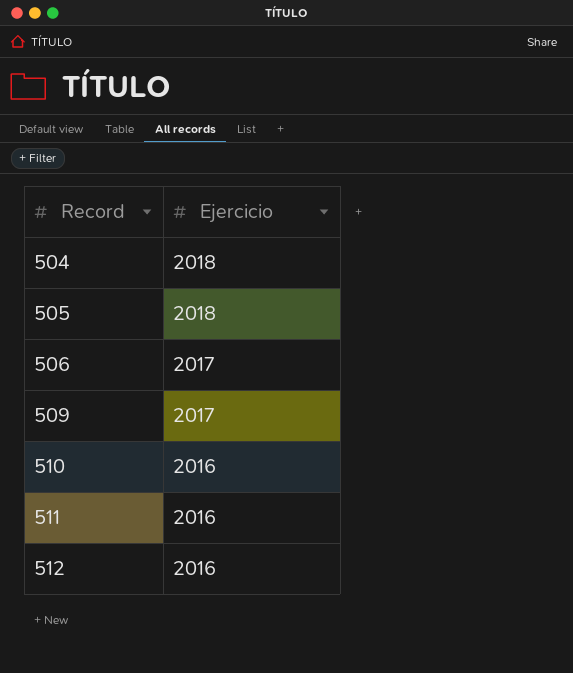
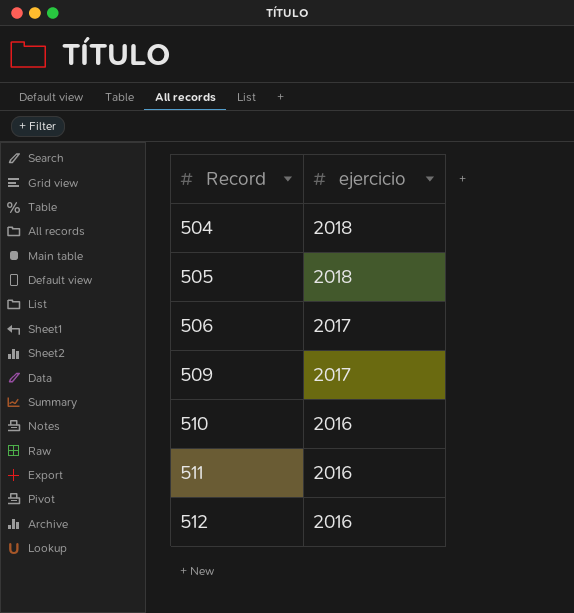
column name: Ejercicio -> ejercicio

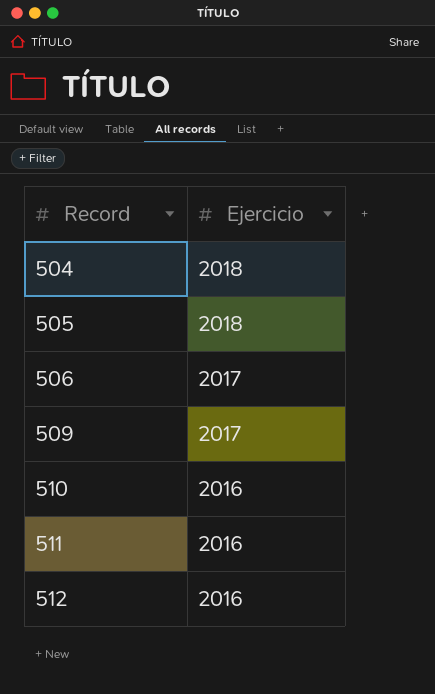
column name: ejercicio -> Ejercicio

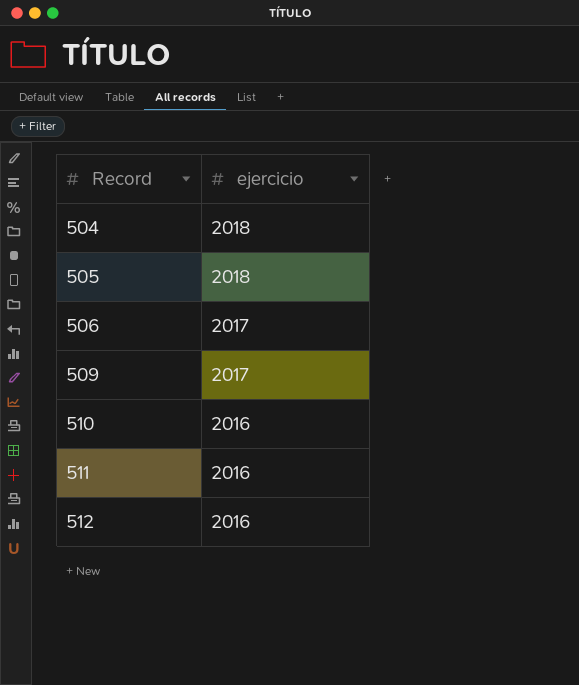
column name: Ejercicio -> ejercicio

